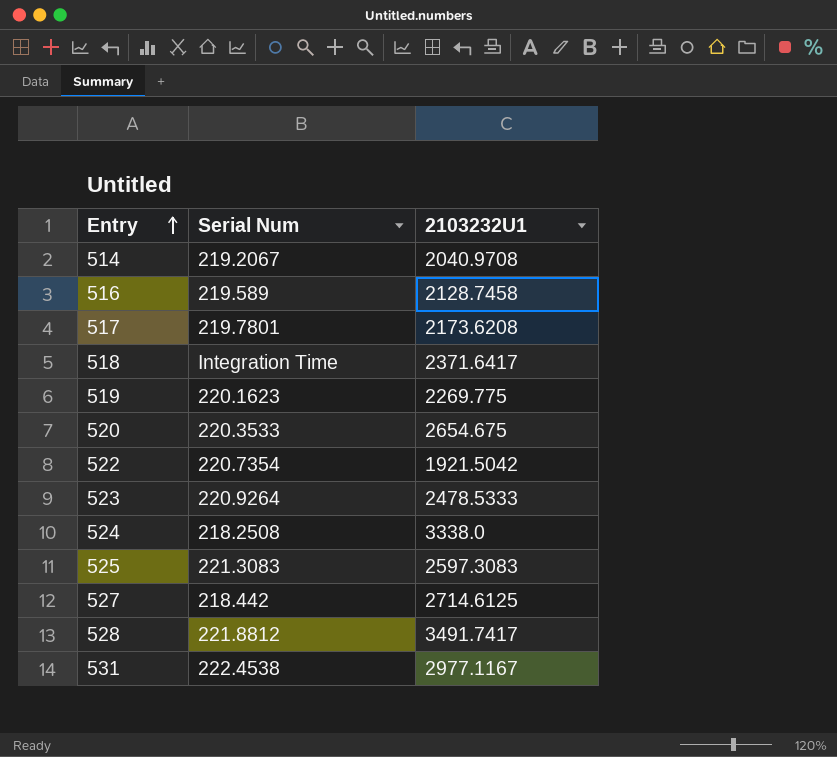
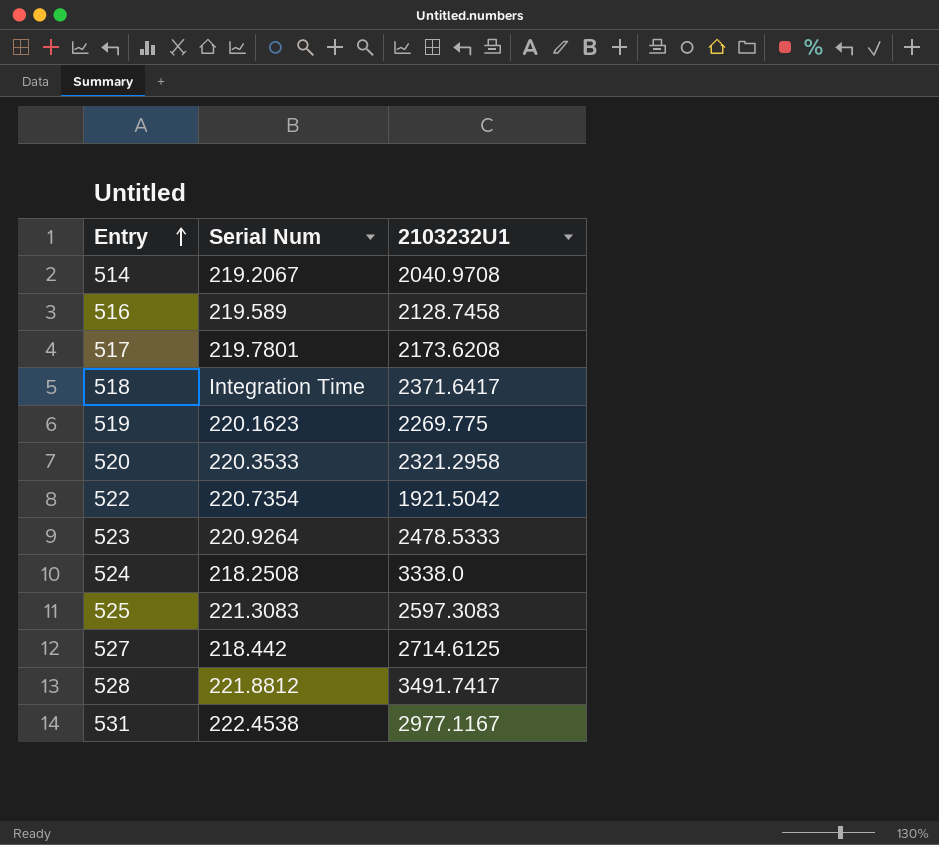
520 | 2103232U1: 2654.675 -> 2321.2958

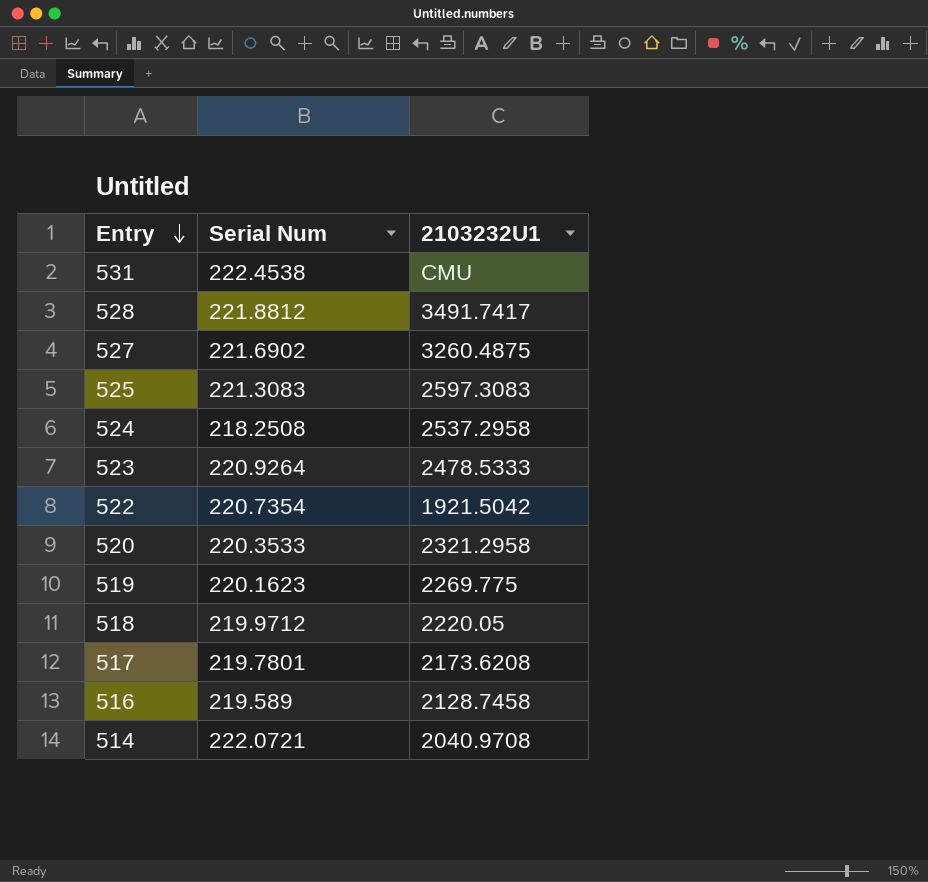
row order: Entry ascending -> Entry descending
531 | 2103232U1: 2977.1167 -> CMU
527 | Serial Num: 218.442 -> 221.6902
527 | 2103232U1: 2714.6125 -> 3260.4875
524 | 2103232U1: 3338.0 -> 2537.2958
518 | Serial Num: Integration Time -> 219.9712
518 | 2103232U1: 2371.6417 -> 2220.05
514 | Serial Num: 219.2067 -> 222.0721

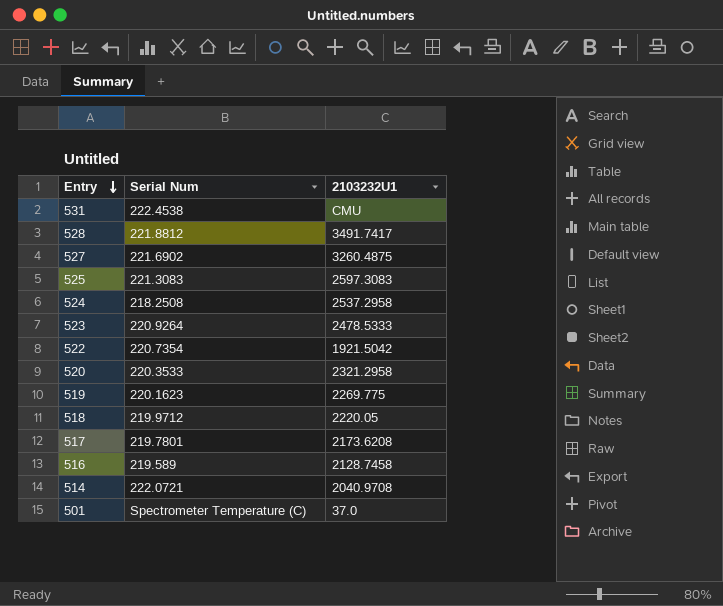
row 501: none -> Spectrometer Temperature (C) | 37.0

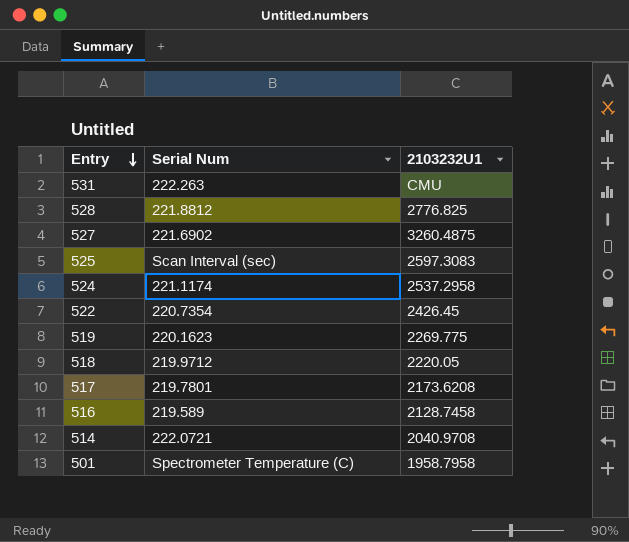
row 523: 220.9264 | 2478.5333 -> none
row 520: 220.3533 | 2321.2958 -> none
531 | Serial Num: 222.4538 -> 222.263
528 | 2103232U1: 3491.7417 -> 2776.825
525 | Serial Num: 221.3083 -> Scan Interval (sec)
524 | Serial Num: 218.2508 -> 221.1174
522 | 2103232U1: 1921.5042 -> 2426.45
501 | 2103232U1: 37.0 -> 1958.7958

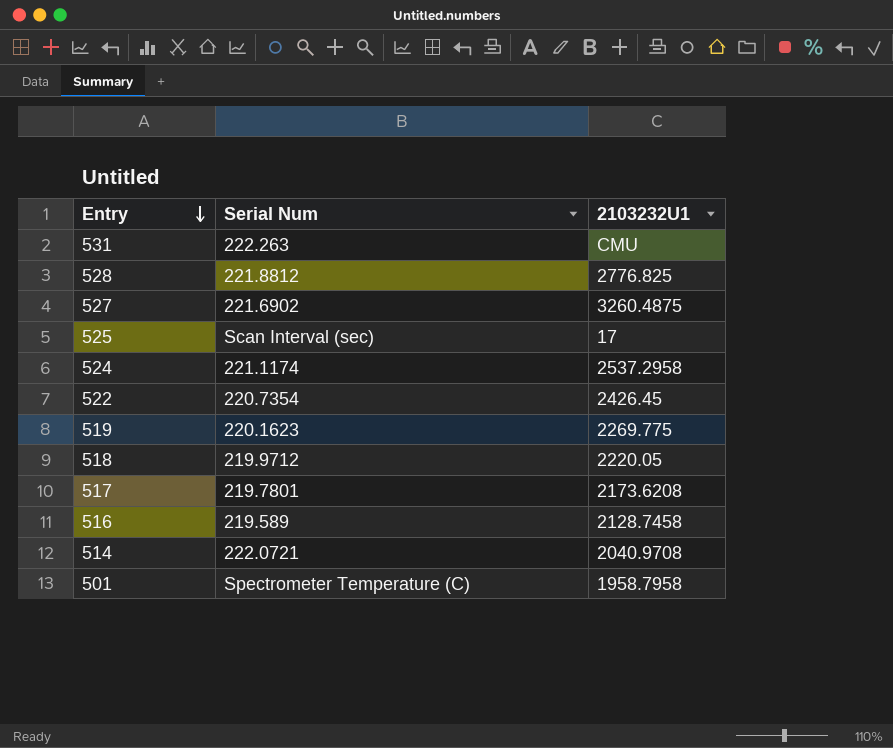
525 | 2103232U1: 2597.3083 -> 17

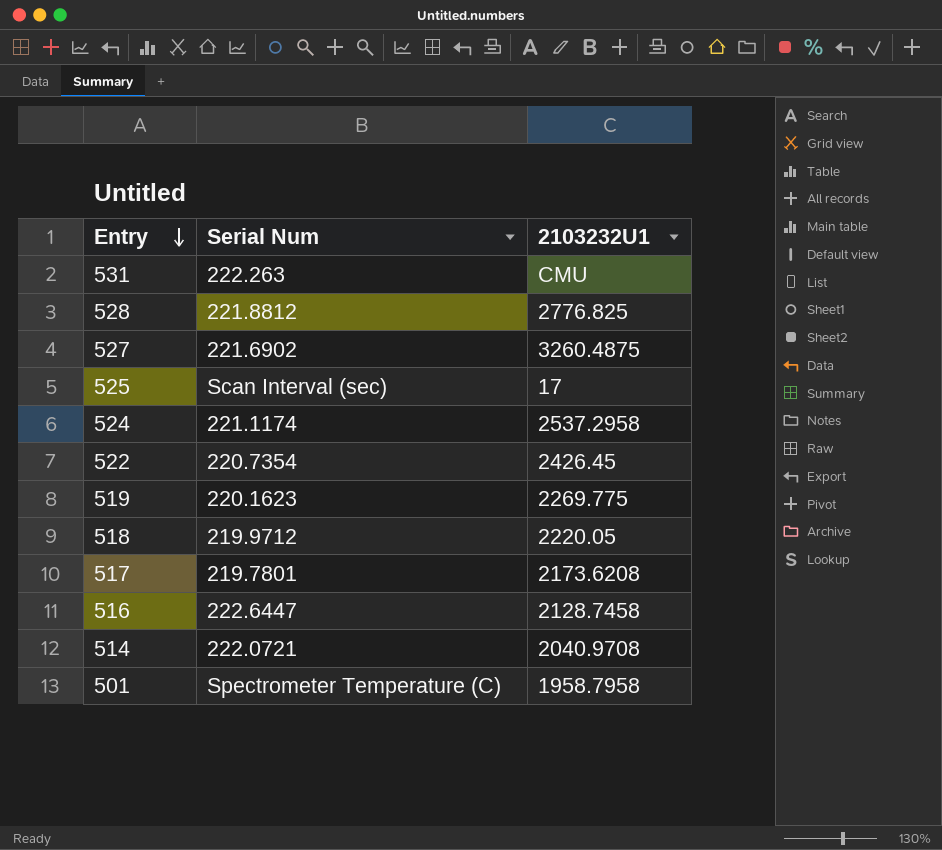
516 | Serial Num: 219.589 -> 222.6447

